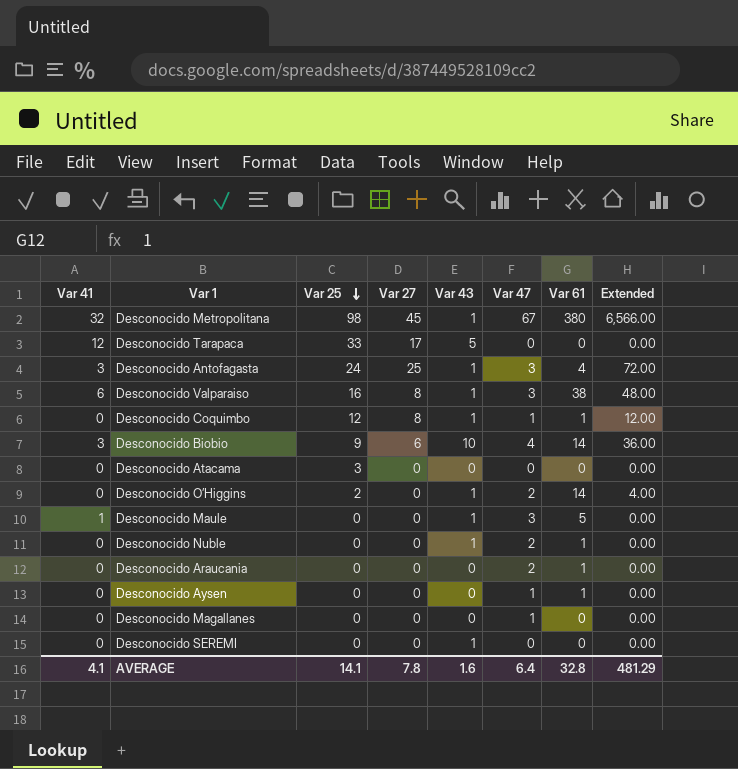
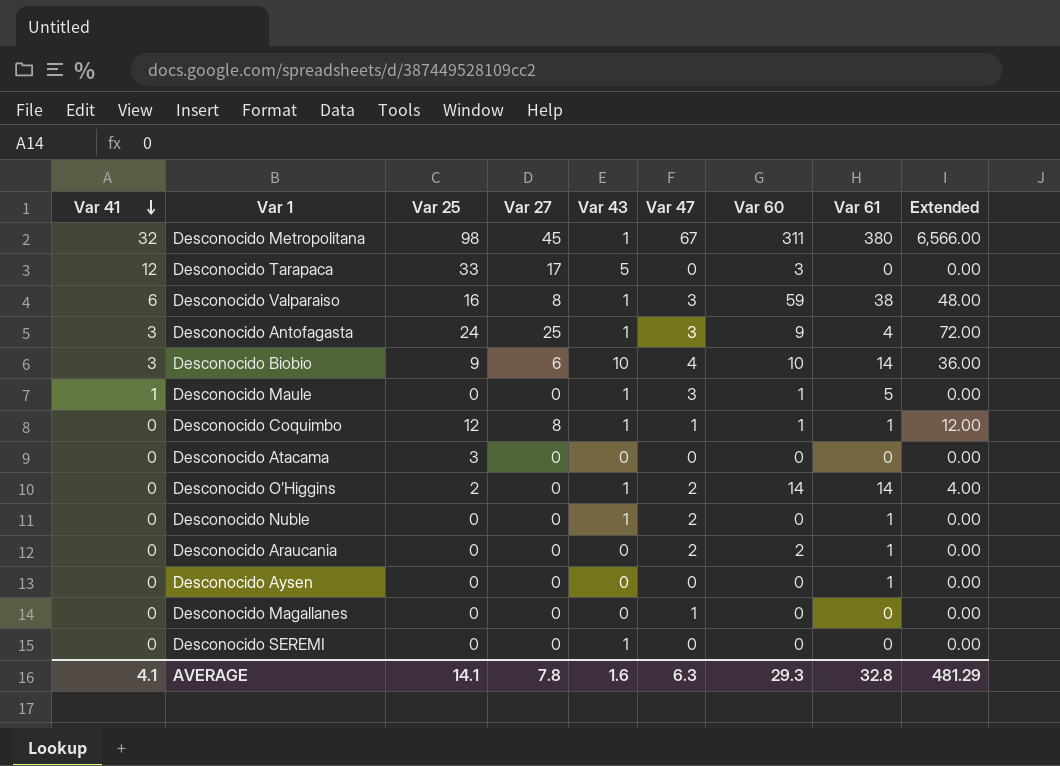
row order: Var 25 descending -> Var 41 descending
column Var 60 | position: none -> 7
Desconocido Aysen | Var 47: 1 -> 0
AVERAGE | Var 47: 6.4 -> 6.3

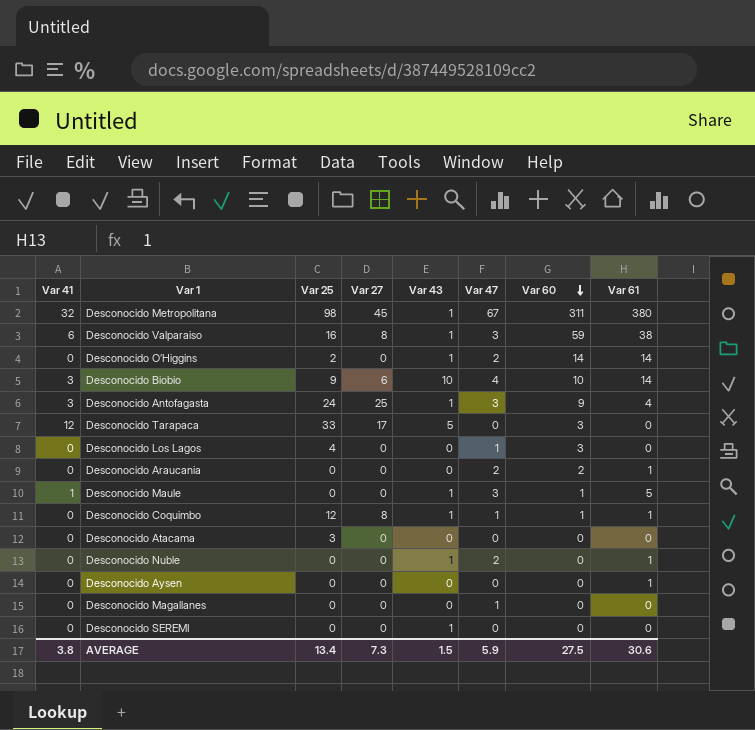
row order: Var 41 descending -> Var 60 descending
column Extended | formula: [Var 25] * [Var 47] -> none
row Desconocido Los Lagos: none -> 0 | 4 | 0 | 0 | 1 | 3 | 0
AVERAGE | Var 41: 4.1 -> 3.8
AVERAGE | Var 25: 14.1 -> 13.4
AVERAGE | Var 27: 7.8 -> 7.3
AVERAGE | Var 43: 1.6 -> 1.5
AVERAGE | Var 47: 6.3 -> 5.9
AVERAGE | Var 60: 29.3 -> 27.5
AVERAGE | Var 61: 32.8 -> 30.6

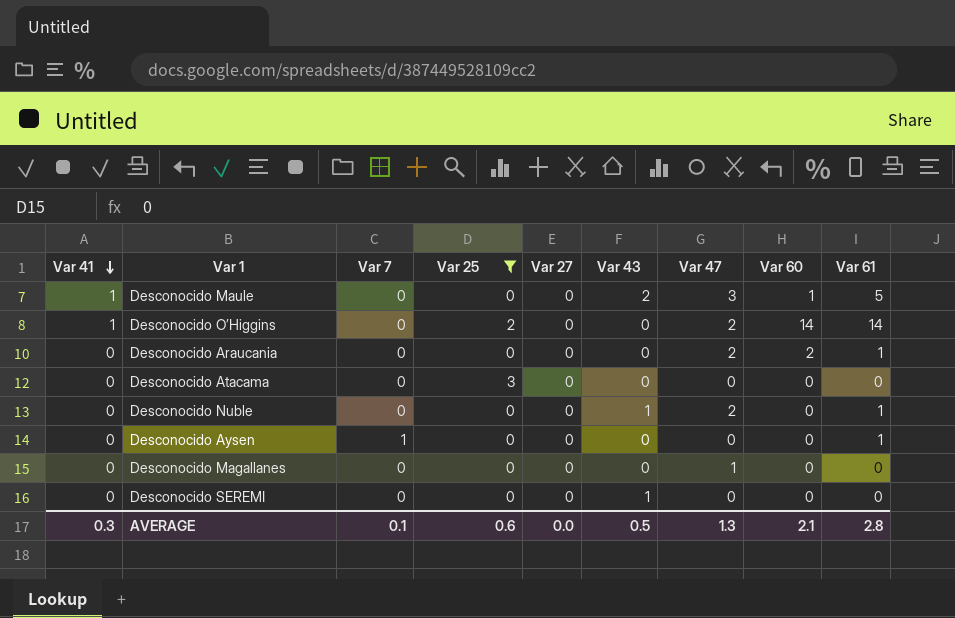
filter: none -> Var 25 <= 3
row order: Var 60 descending -> Var 41 descending
column Var 7 | position: none -> 3
Desconocido Maule | Var 43: 1 -> 2
Desconocido O’Higgins | Var 41: 0 -> 1
Desconocido O’Higgins | Var 43: 1 -> 0
AVERAGE | Var 41: 3.8 -> 0.3
AVERAGE | Var 25: 13.4 -> 0.6
AVERAGE | Var 27: 7.3 -> 0.0
AVERAGE | Var 43: 1.5 -> 0.5
AVERAGE | Var 47: 5.9 -> 1.3
AVERAGE | Var 60: 27.5 -> 2.1
AVERAGE | Var 61: 30.6 -> 2.8

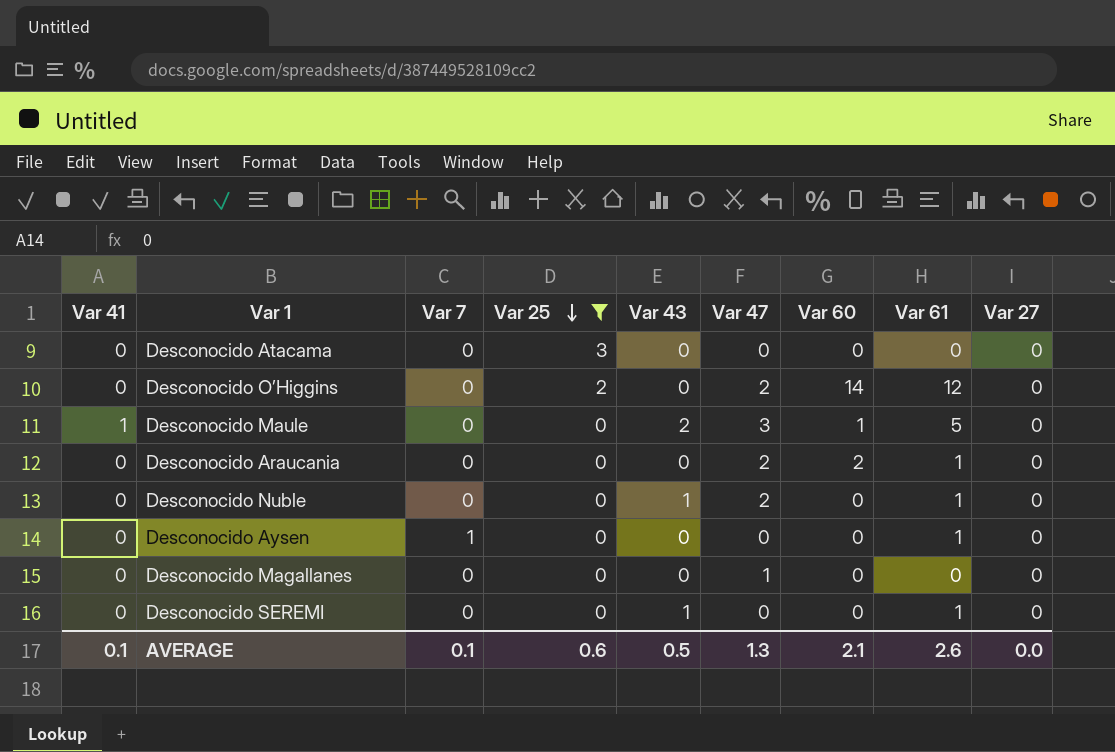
row order: Var 41 descending -> Var 25 descending
column Var 27 | position: 5 -> 9
Desconocido O’Higgins | Var 41: 1 -> 0
Desconocido O’Higgins | Var 61: 14 -> 12
Desconocido SEREMI | Var 61: 0 -> 1
AVERAGE | Var 41: 0.3 -> 0.1
AVERAGE | Var 61: 2.8 -> 2.6

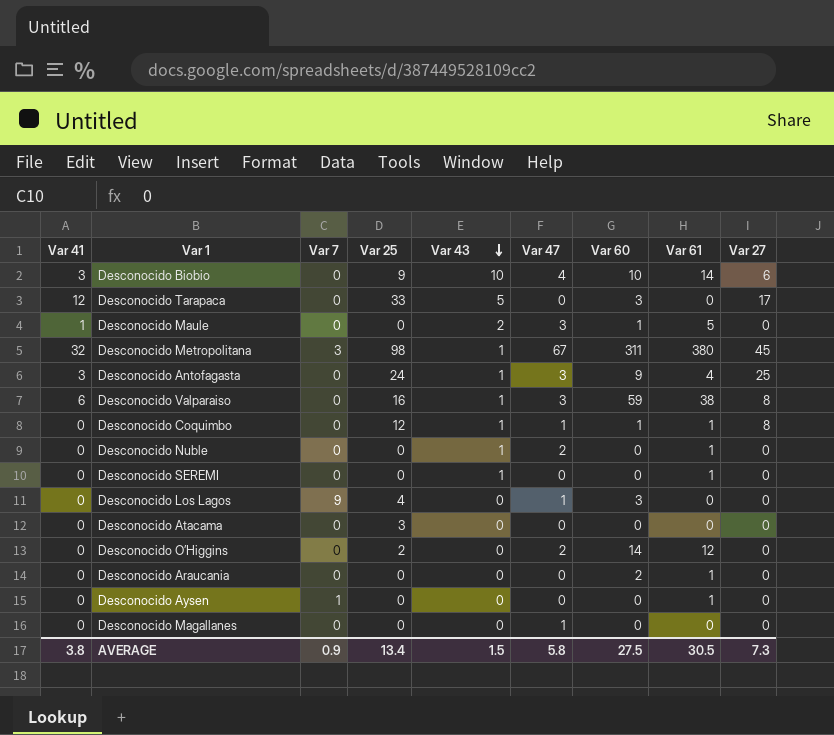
filter: Var 25 <= 3 -> none
row order: Var 25 descending -> Var 43 descending
Desconocido Araucania | Var 47: 2 -> 0
AVERAGE | Var 41: 0.1 -> 3.8
AVERAGE | Var 7: 0.1 -> 0.9
AVERAGE | Var 25: 0.6 -> 13.4
AVERAGE | Var 43: 0.5 -> 1.5
AVERAGE | Var 47: 1.3 -> 5.8
AVERAGE | Var 60: 2.1 -> 27.5
AVERAGE | Var 61: 2.6 -> 30.5
AVERAGE | Var 27: 0.0 -> 7.3

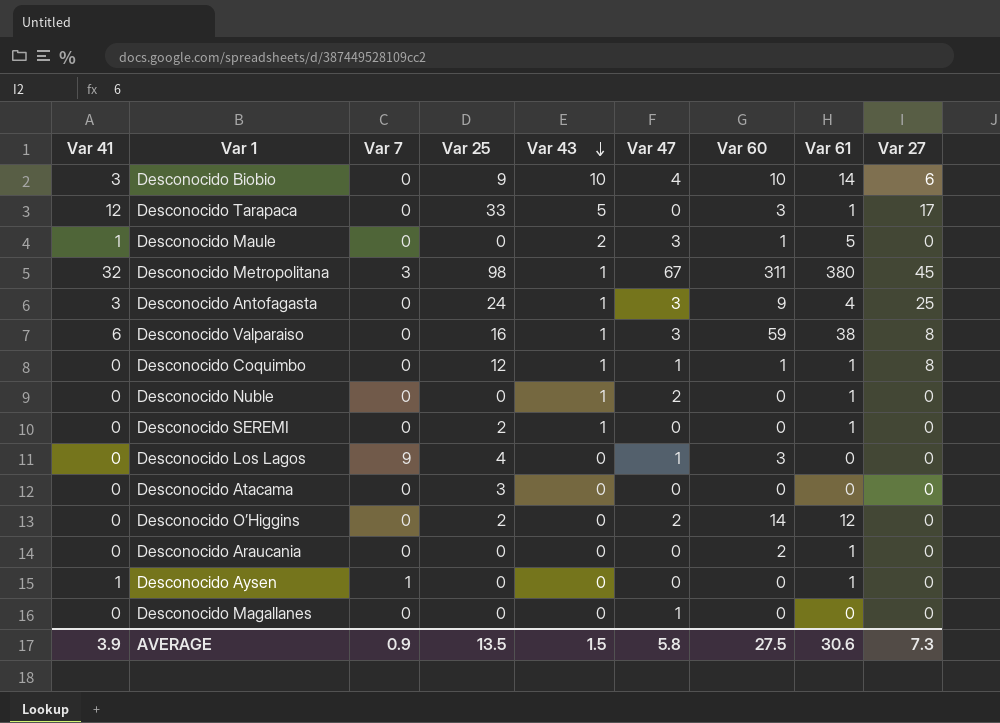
Desconocido Tarapaca | Var 61: 0 -> 1
Desconocido SEREMI | Var 25: 0 -> 2
Desconocido Aysen | Var 41: 0 -> 1
AVERAGE | Var 41: 3.8 -> 3.9
AVERAGE | Var 25: 13.4 -> 13.5
AVERAGE | Var 61: 30.5 -> 30.6

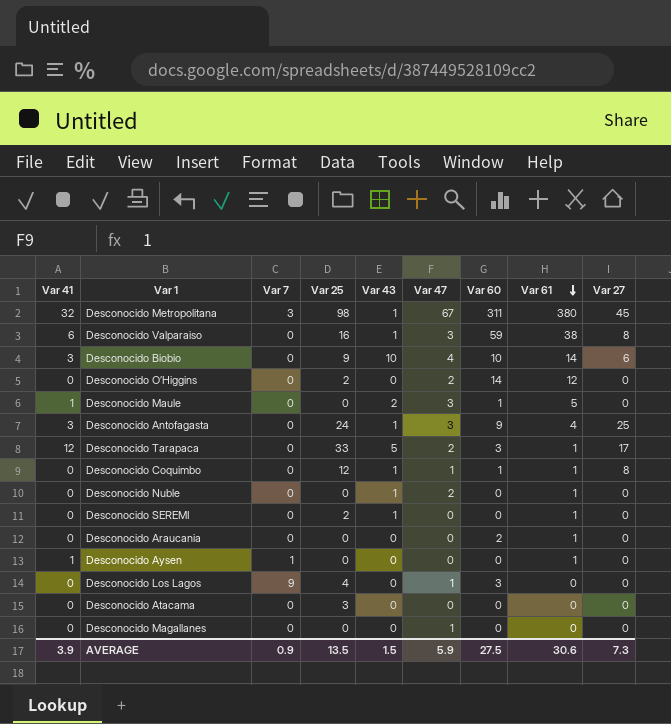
row order: Var 43 descending -> Var 61 descending
Desconocido Tarapaca | Var 47: 0 -> 2
AVERAGE | Var 47: 5.8 -> 5.9

